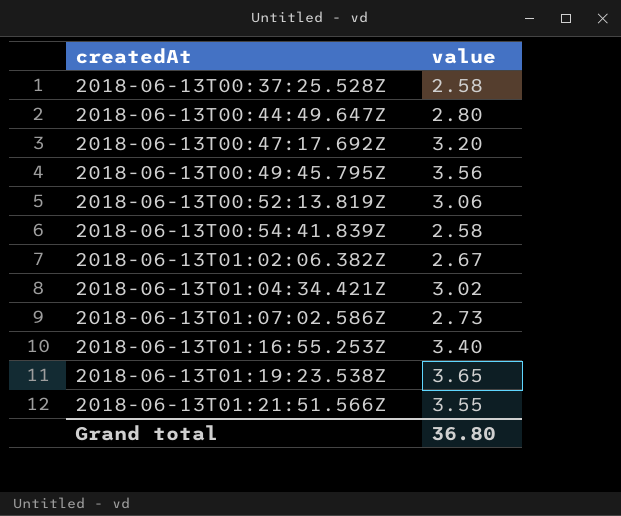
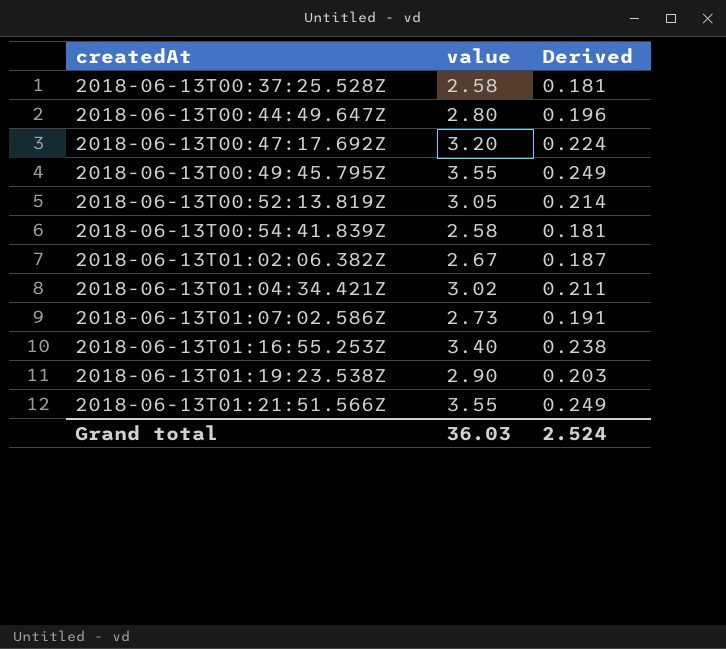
column Derived | formula: none -> [value] * 0.07
2018-06-13T00:49:45.795Z | value: 3.56 -> 3.55
2018-06-13T00:52:13.819Z | value: 3.06 -> 3.05
2018-06-13T01:19:23.538Z | value: 3.65 -> 2.90
Grand total | value: 36.80 -> 36.03

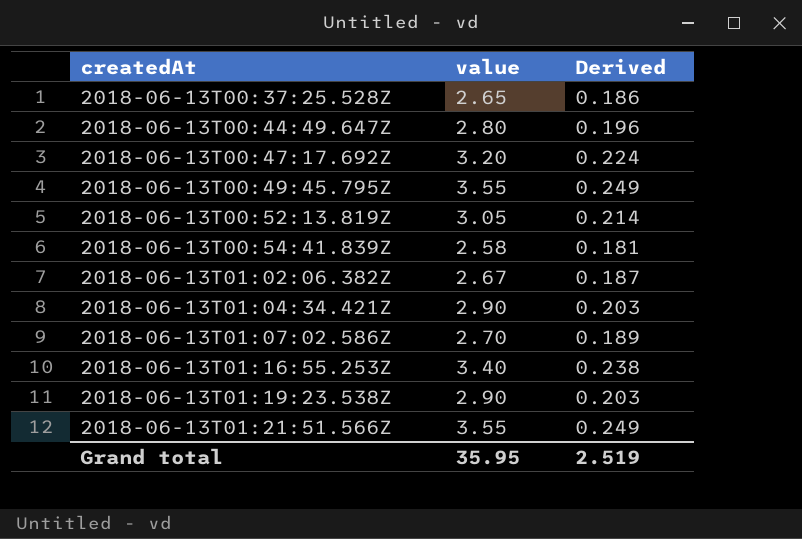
2018-06-13T00:37:25.528Z | value: 2.58 -> 2.65
2018-06-13T00:37:25.528Z | Derived: 0.181 -> 0.186
2018-06-13T01:04:34.421Z | value: 3.02 -> 2.90
2018-06-13T01:04:34.421Z | Derived: 0.211 -> 0.203
2018-06-13T01:07:02.586Z | value: 2.73 -> 2.70
2018-06-13T01:07:02.586Z | Derived: 0.191 -> 0.189
Grand total | value: 36.03 -> 35.95
Grand total | Derived: 2.524 -> 2.519

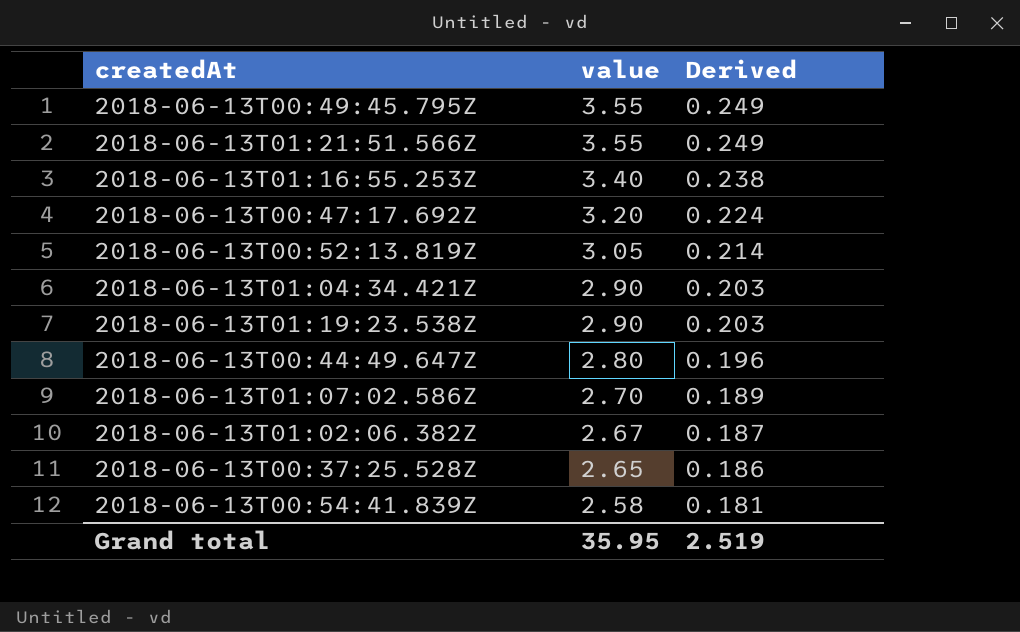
row order: createdAt ascending -> value descending

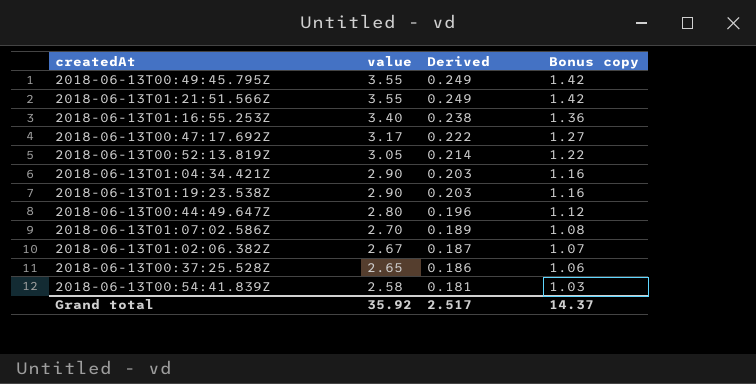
column Bonus copy | formula: none -> [value] * 0.4
2018-06-13T00:47:17.692Z | value: 3.20 -> 3.17
2018-06-13T00:47:17.692Z | Derived: 0.224 -> 0.222
Grand total | value: 35.95 -> 35.92
Grand total | Derived: 2.519 -> 2.517

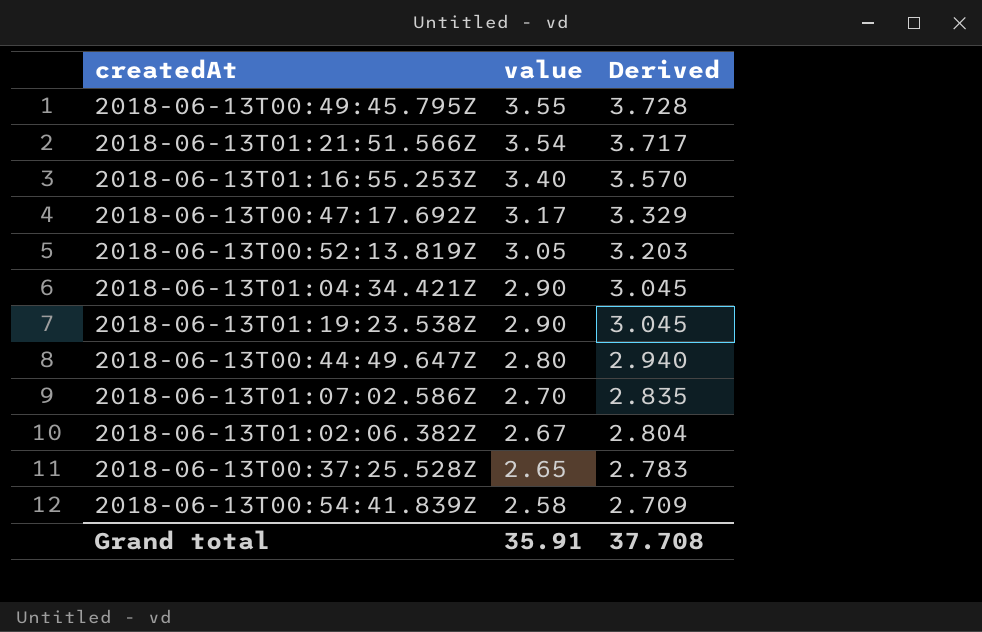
column Bonus copy | formula: [value] * 0.4 -> none
column Derived | formula: [value] * 0.07 -> [value] * 1.05
2018-06-13T01:21:51.566Z | value: 3.55 -> 3.54
Grand total | value: 35.92 -> 35.91
Grand total | Derived: 2.517 -> 37.708

